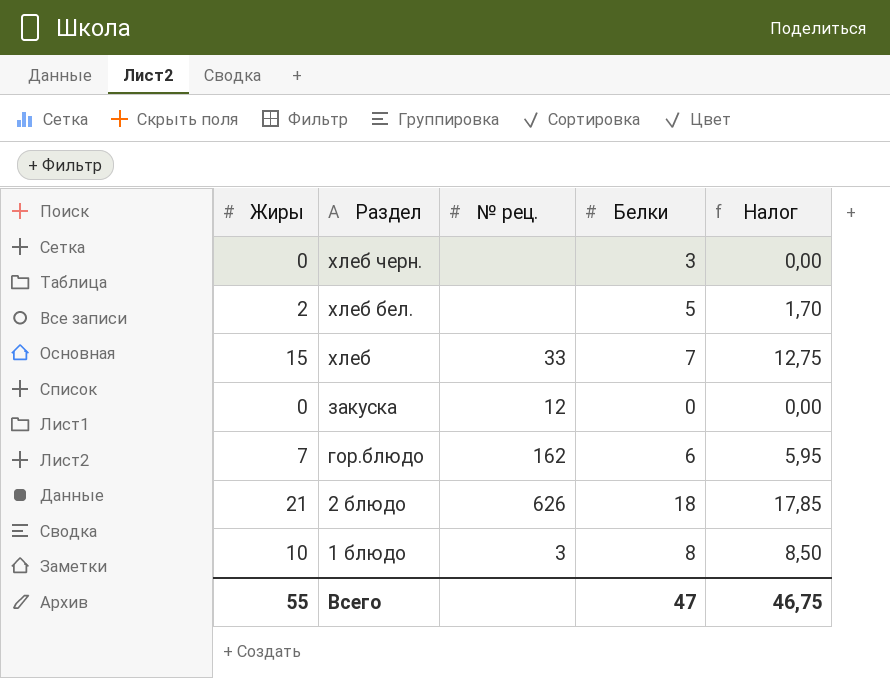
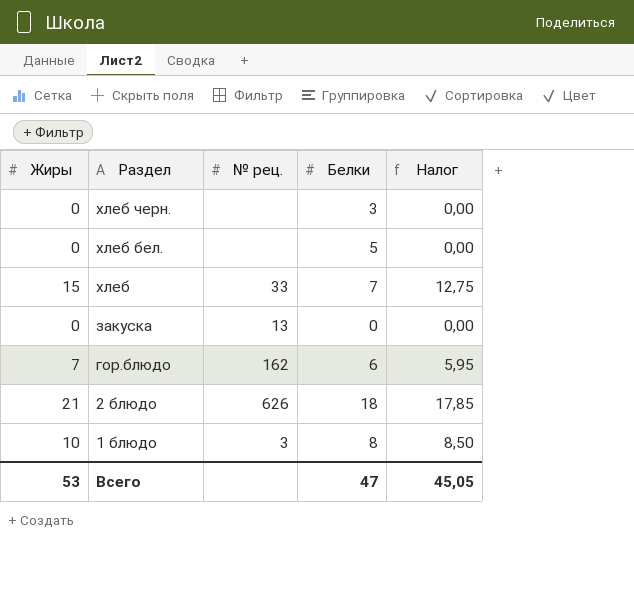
хлеб бел. | Жиры: 2 -> 0
хлеб бел. | Налог: 1,70 -> 0,00
закуска | № рец.: 12 -> 13
Всего | Жиры: 55 -> 53
Всего | Налог: 46,75 -> 45,05

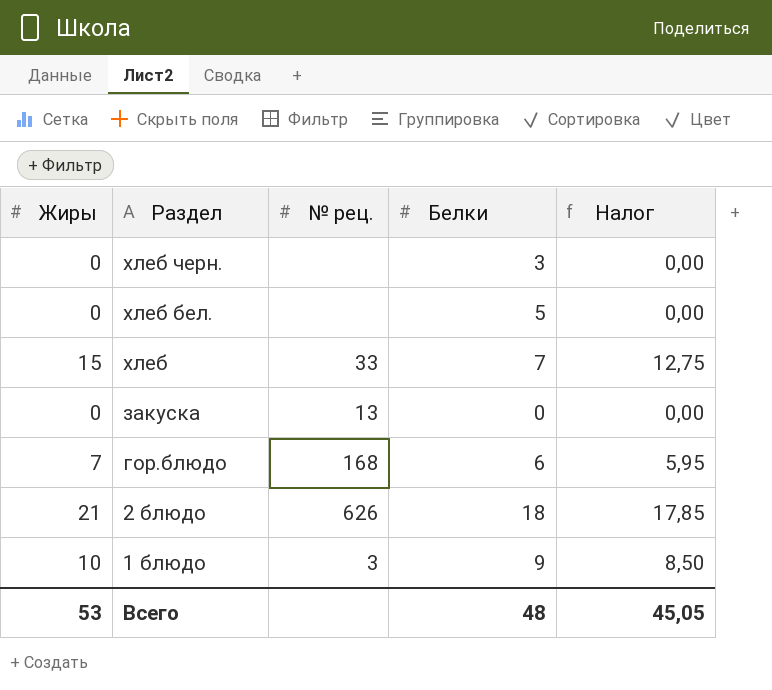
гор.блюдо | № рец.: 162 -> 168
1 блюдо | Белки: 8 -> 9
Всего | Белки: 47 -> 48

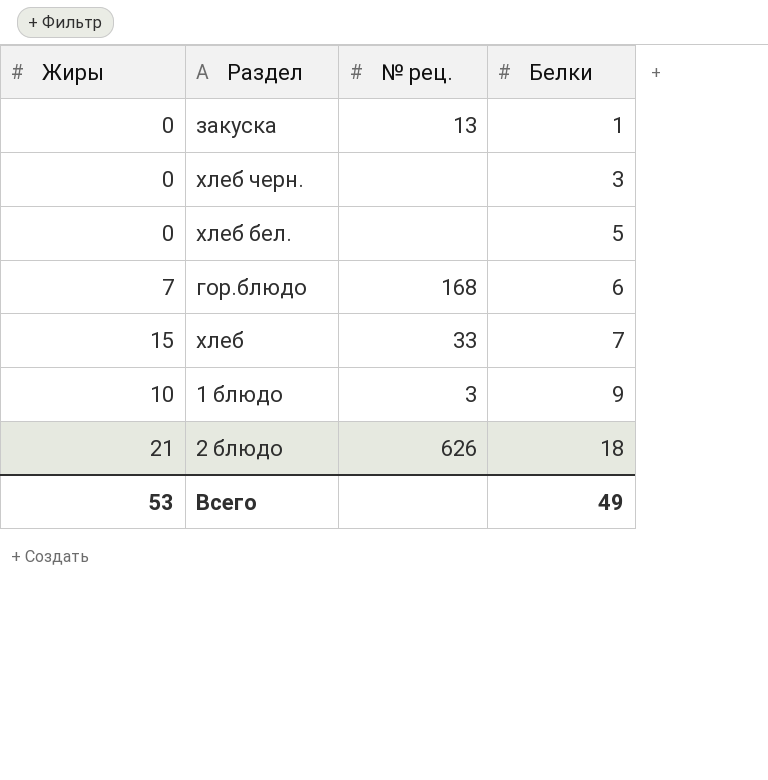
row order: Раздел descending -> Белки ascending
column Налог | formula: [Жиры] * 0,85 -> none
закуска | Белки: 0 -> 1
Всего | Белки: 48 -> 49

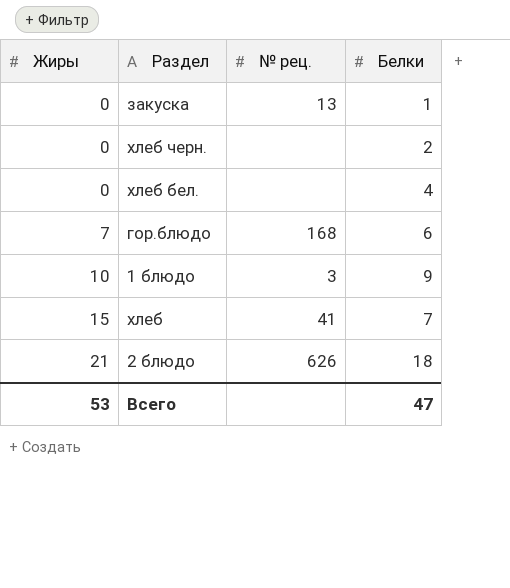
row order: Белки ascending -> Жиры ascending
хлеб черн. | Белки: 3 -> 2
хлеб бел. | Белки: 5 -> 4
хлеб | № рец.: 33 -> 41
Всего | Белки: 49 -> 47

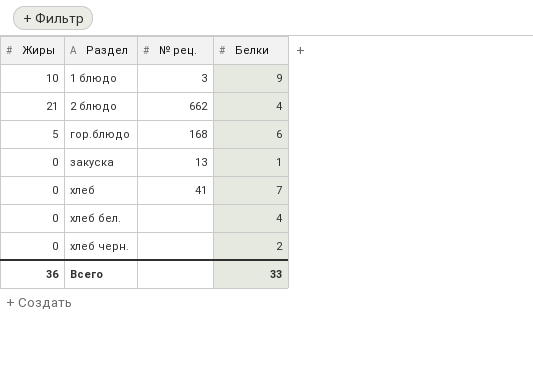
row order: Жиры ascending -> Раздел ascending
2 блюдо | № рец.: 626 -> 662
2 блюдо | Белки: 18 -> 4
гор.блюдо | Жиры: 7 -> 5
хлеб | Жиры: 15 -> 0
Всего | Жиры: 53 -> 36
Всего | Белки: 47 -> 33

